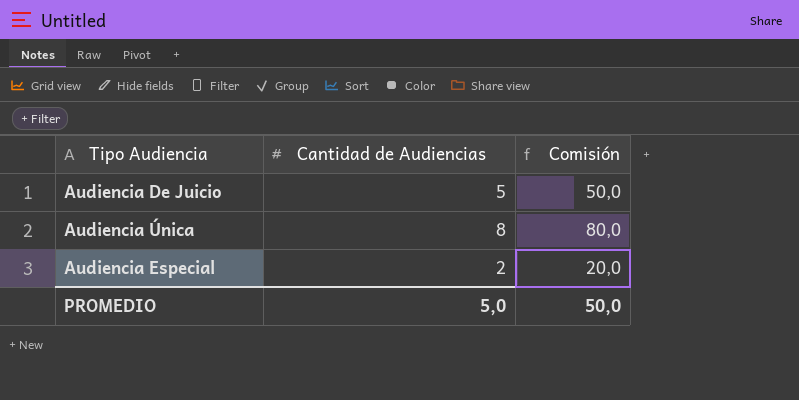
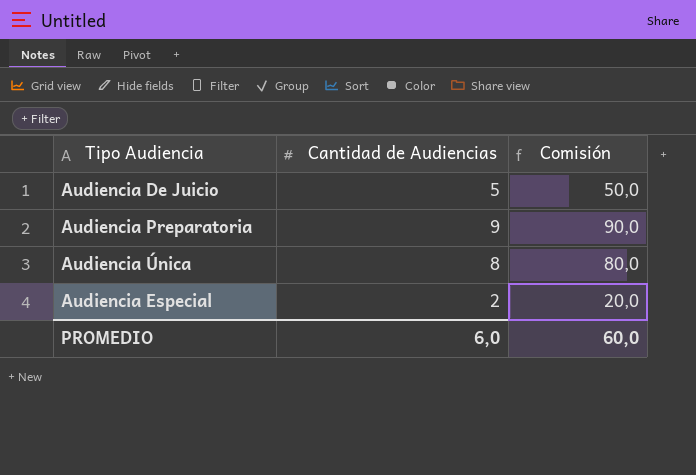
row Audiencia Preparatoria: none -> 9 | 90,0
PROMEDIO | Cantidad de Audiencias: 5,0 -> 6,0
PROMEDIO | Comisión: 50,0 -> 60,0

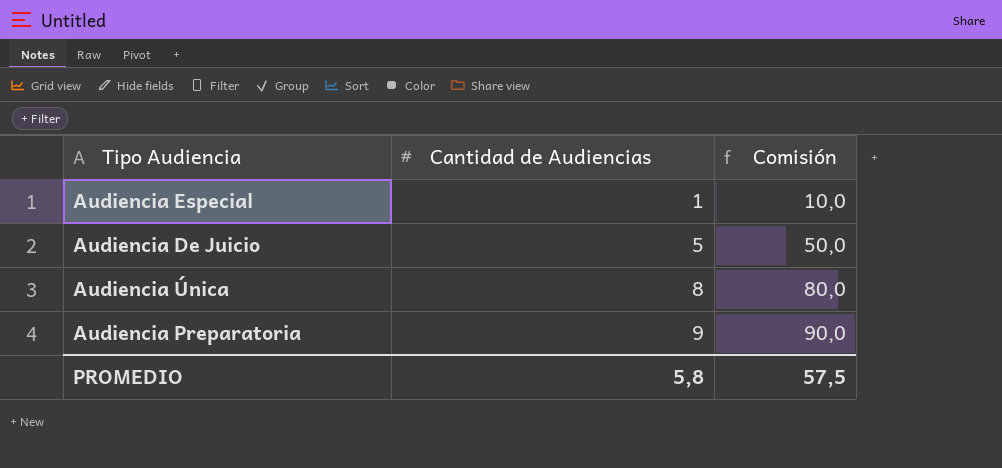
row order: none -> Cantidad de Audiencias ascending
Audiencia Especial | Cantidad de Audiencias: 2 -> 1
Audiencia Especial | Comisión: 20,0 -> 10,0
PROMEDIO | Cantidad de Audiencias: 6,0 -> 5,8
PROMEDIO | Comisión: 60,0 -> 57,5

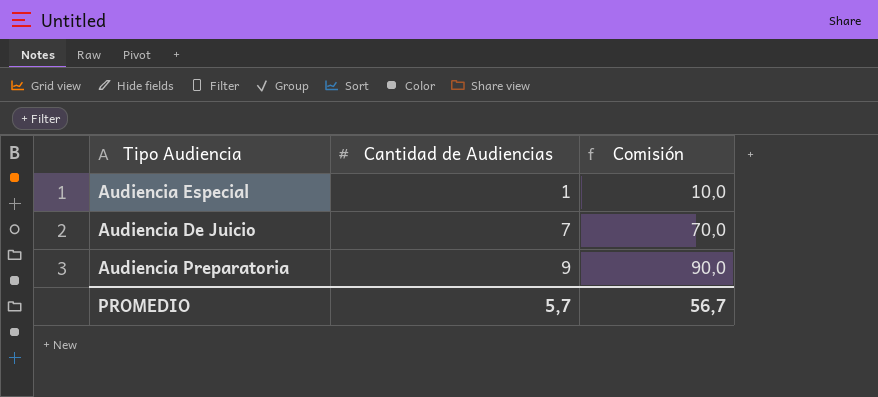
row Audiencia Única: 8 | 80,0 -> none
Audiencia De Juicio | Cantidad de Audiencias: 5 -> 7
Audiencia De Juicio | Comisión: 50,0 -> 70,0
PROMEDIO | Cantidad de Audiencias: 5,8 -> 5,7
PROMEDIO | Comisión: 57,5 -> 56,7

